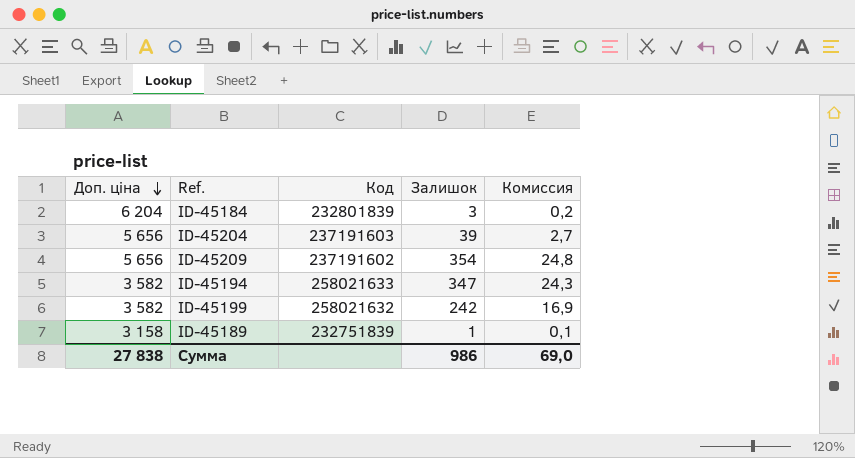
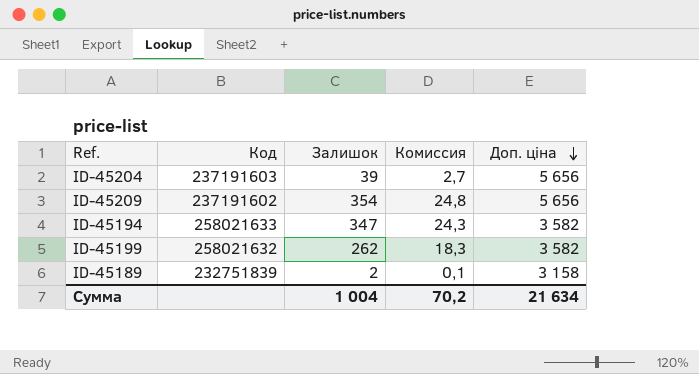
column Доп. ціна | position: 1 -> 5
row ID-45184: 6 204 | 232801839 | 3 | 0,2 -> none
ID-45199 | Залишок: 242 -> 262
ID-45199 | Комиссия: 16,9 -> 18,3
ID-45189 | Залишок: 1 -> 2
Сумма | Залишок: 986 -> 1 004
Сумма | Комиссия: 69,0 -> 70,2
Сумма | Доп. ціна: 27 838 -> 21 634

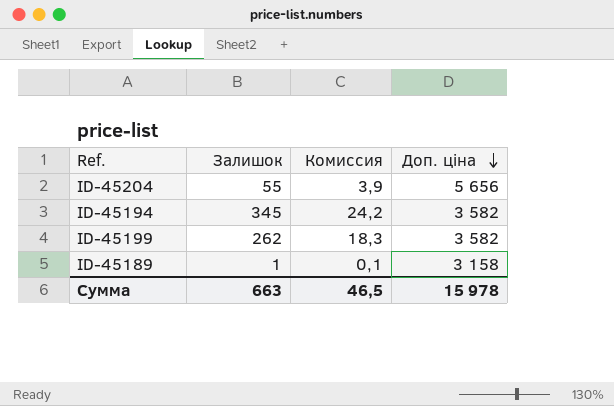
column Код | position: 2 -> none
row ID-45209: 237191602 | 354 | 24,8 | 5 656 -> none
ID-45204 | Залишок: 39 -> 55
ID-45204 | Комиссия: 2,7 -> 3,9
ID-45194 | Залишок: 347 -> 345
ID-45194 | Комиссия: 24,3 -> 24,2
ID-45189 | Залишок: 2 -> 1
Сумма | Залишок: 1 004 -> 663
Сумма | Комиссия: 70,2 -> 46,5
Сумма | Доп. ціна: 21 634 -> 15 978

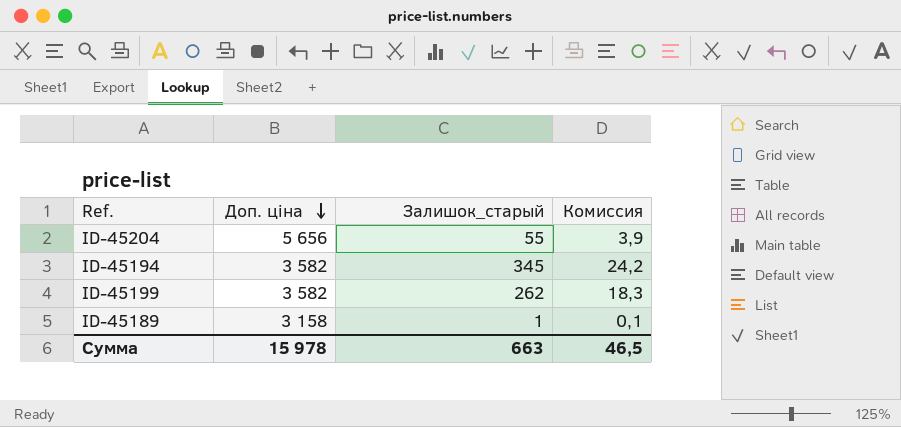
column Доп. ціна | position: 4 -> 2
column name: Залишок -> Залишок_старый

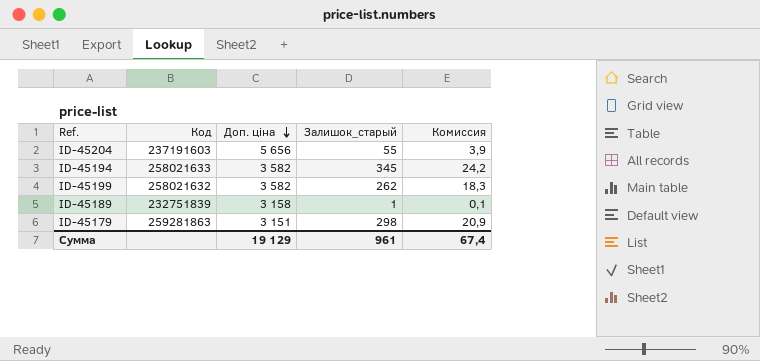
column Код | position: none -> 2
row ID-45179: none -> 259281863 | 3 151 | 298 | 20,9
Сумма | Доп. ціна: 15 978 -> 19 129
Сумма | Залишок_старый: 663 -> 961
Сумма | Комиссия: 46,5 -> 67,4

